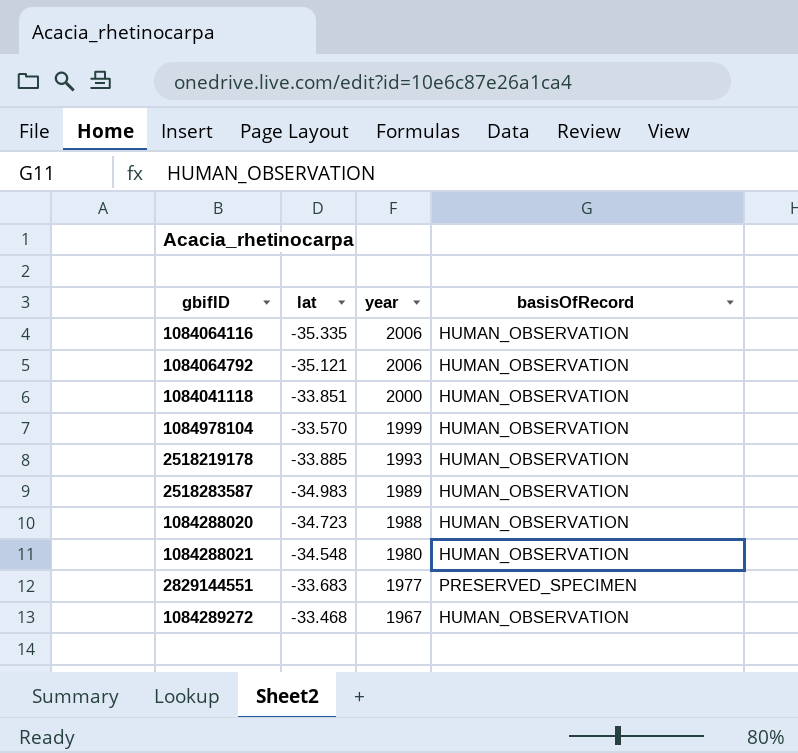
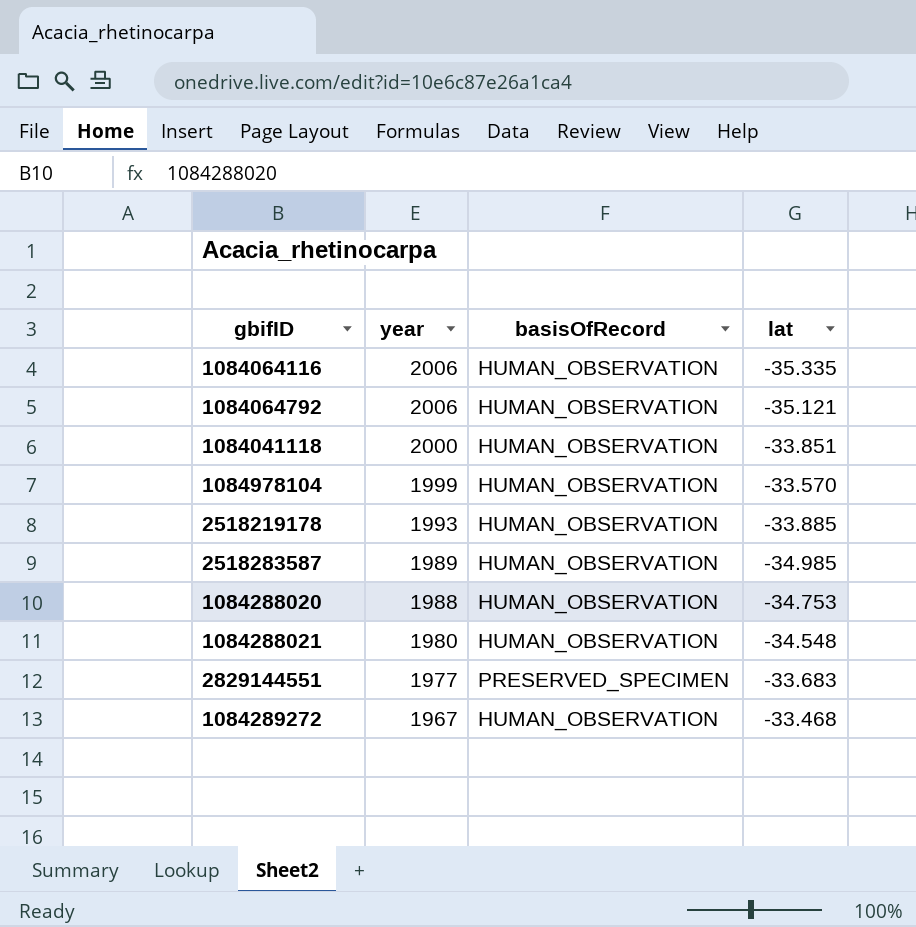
column lat | position: 2 -> 4
2518283587 | lat: -34.983 -> -34.985
1084288020 | lat: -34.723 -> -34.753

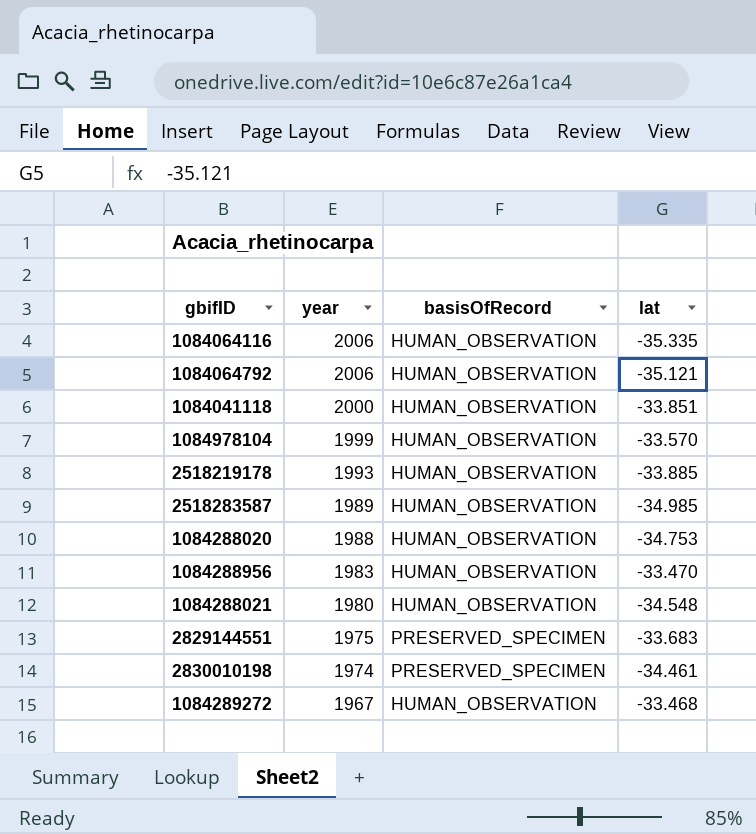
row 1084288956: none -> 1983 | HUMAN_OBSERVATION | -33.470
2829144551 | year: 1977 -> 1975
row 2830010198: none -> 1974 | PRESERVED_SPECIMEN | -34.461

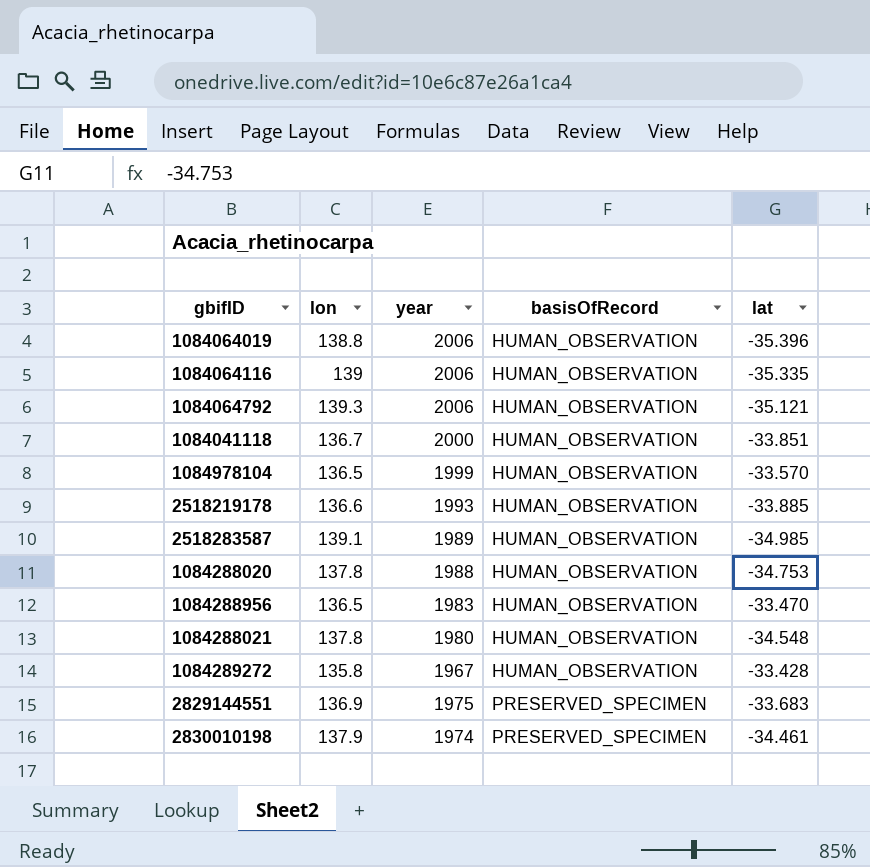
row order: year descending -> basisOfRecord ascending
column lon | position: none -> 2
row 1084064019: none -> 138.8 | 2006 | HUMAN_OBSERVATION | -35.396
1084289272 | lat: -33.468 -> -33.428

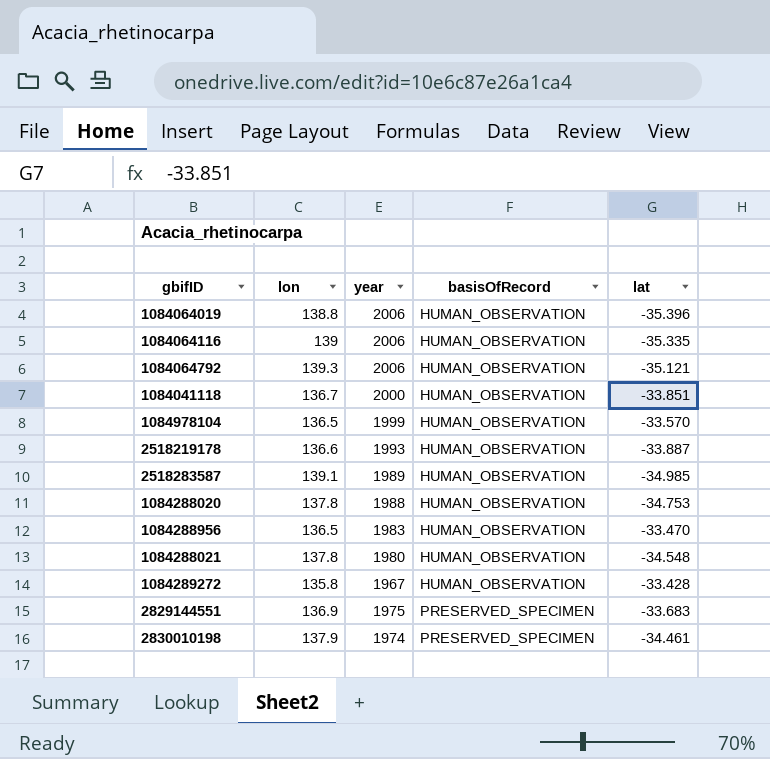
2518219178 | lat: -33.885 -> -33.887

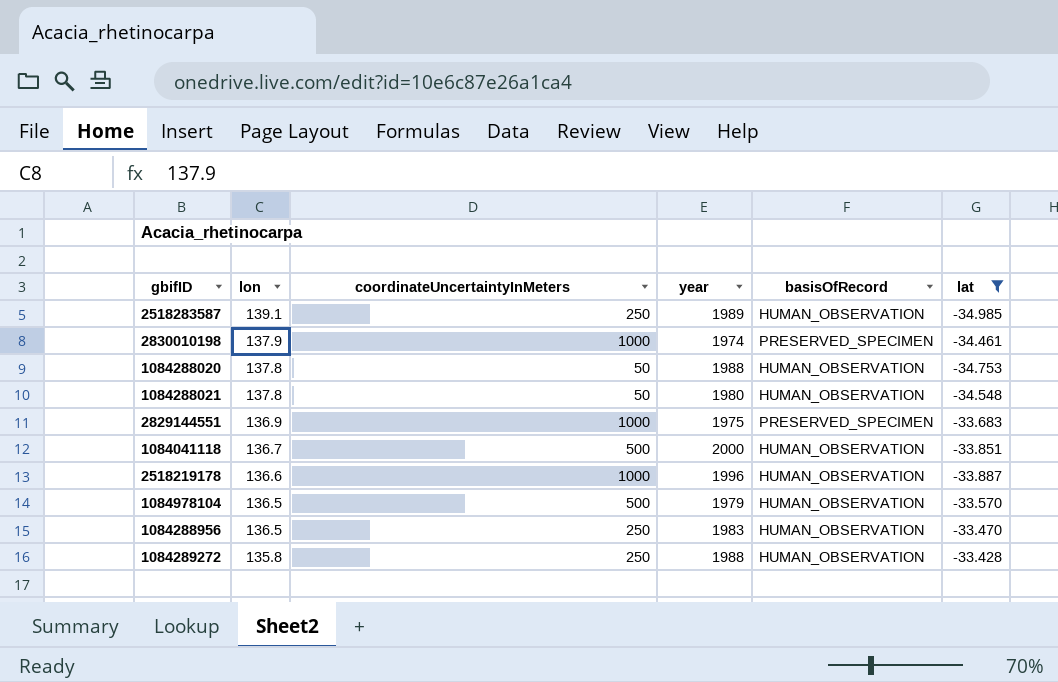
filter: none -> lat >= -34.985
row order: basisOfRecord ascending -> lon descending
column coordinateUncertaintyInMeters | position: none -> 3
2518219178 | year: 1993 -> 1996
1084978104 | year: 1999 -> 1979
1084289272 | year: 1967 -> 1988

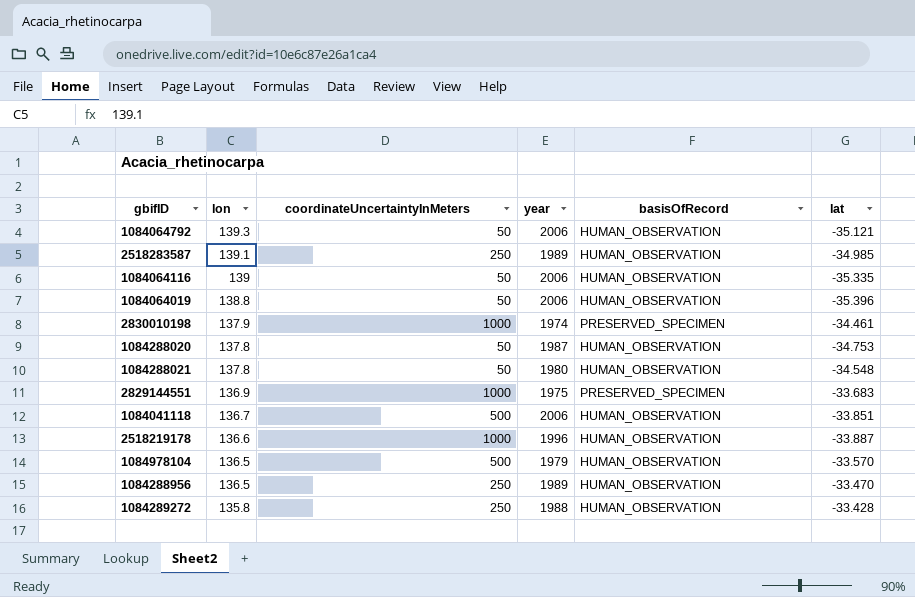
filter: lat >= -34.985 -> none
1084288020 | year: 1988 -> 1987
1084041118 | year: 2000 -> 2006
1084288956 | year: 1983 -> 1989

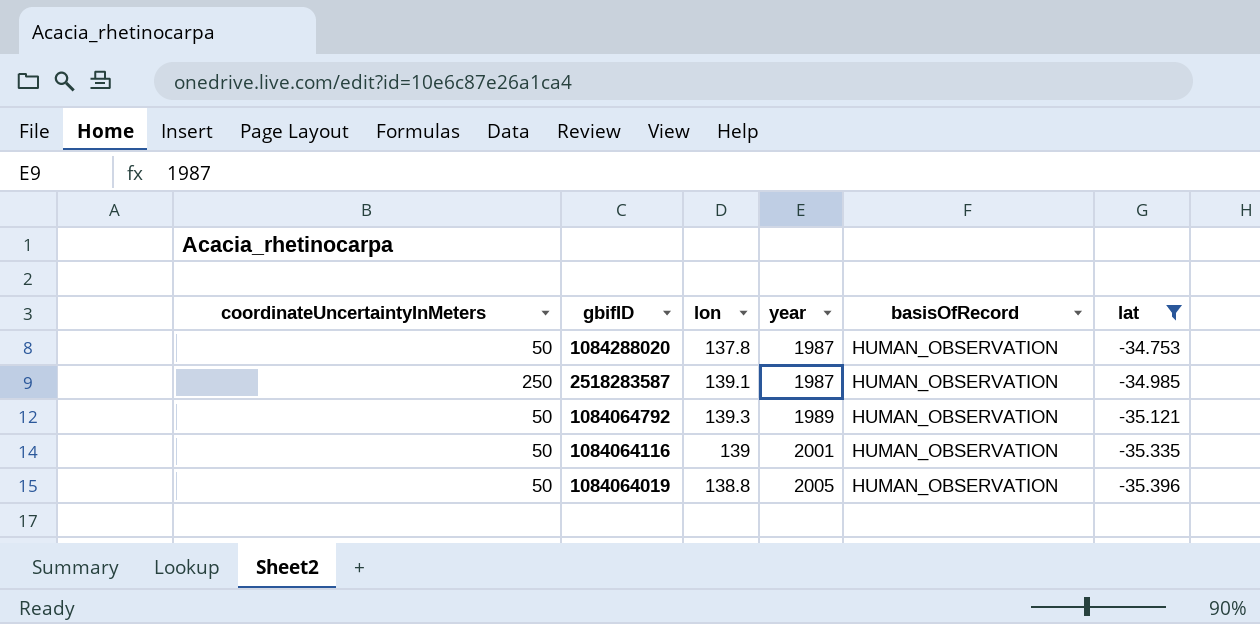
filter: none -> lat <= -34.753
row order: lon descending -> year ascending
column coordinateUncertaintyInMeters | position: 3 -> 1
2518283587 | year: 1989 -> 1987
1084064792 | year: 2006 -> 1989
1084064116 | year: 2006 -> 2001
1084064019 | year: 2006 -> 2005

